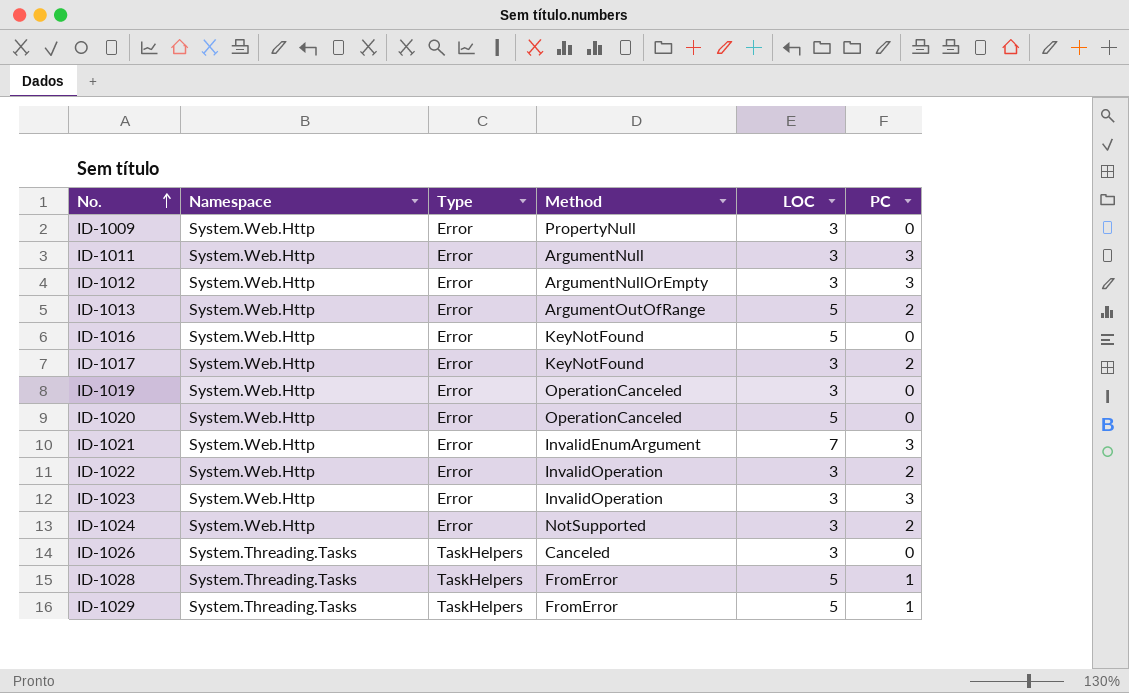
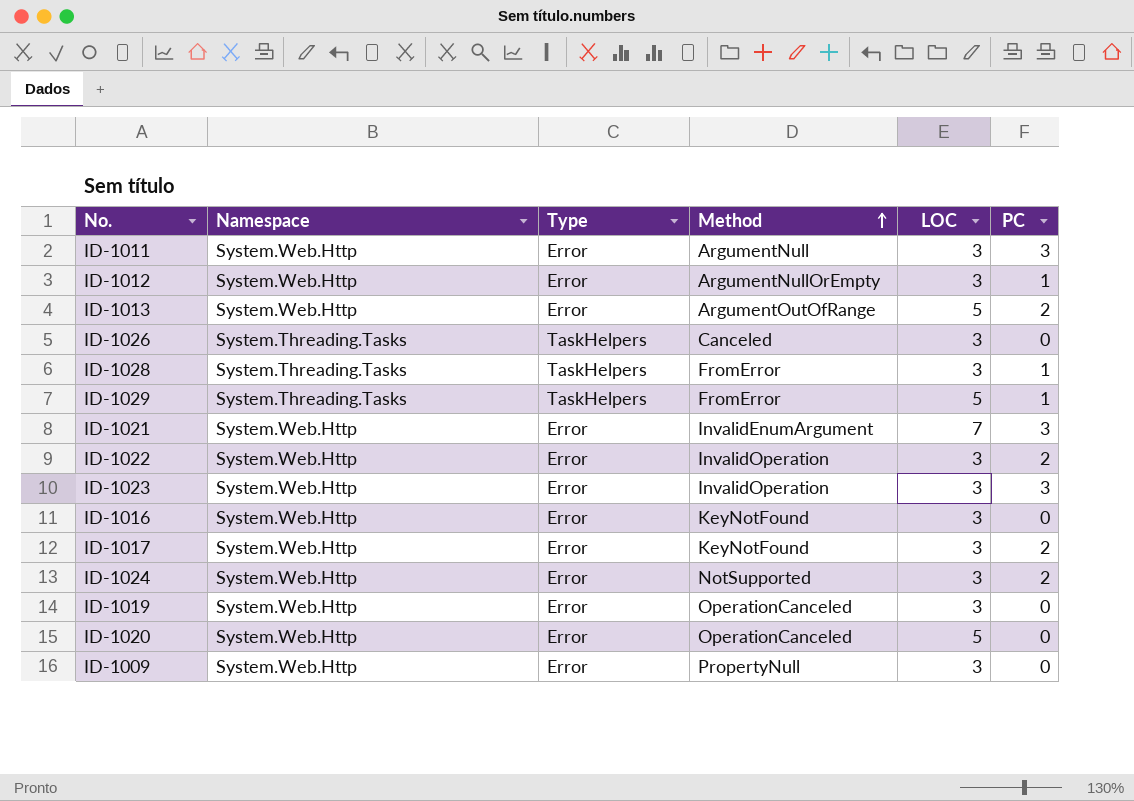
row order: No. ascending -> Method ascending
ID-1012 | PC: 3 -> 1
ID-1028 | LOC: 5 -> 3
ID-1016 | LOC: 5 -> 3

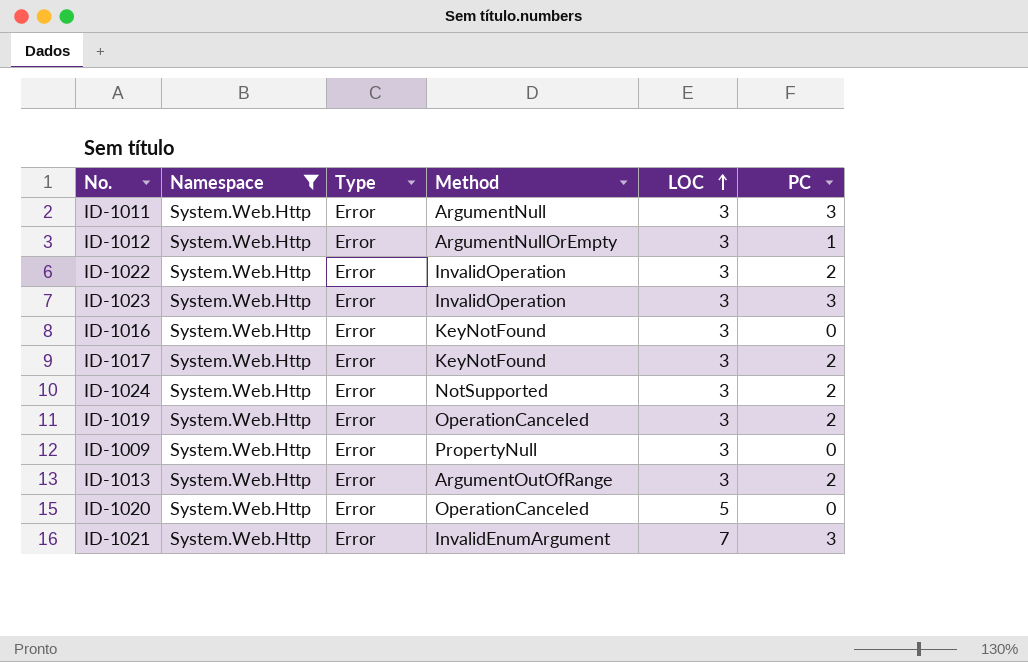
filter: none -> Namespace = System.Web.Http
row order: Method ascending -> LOC ascending
ID-1019 | PC: 0 -> 2
ID-1013 | LOC: 5 -> 3

